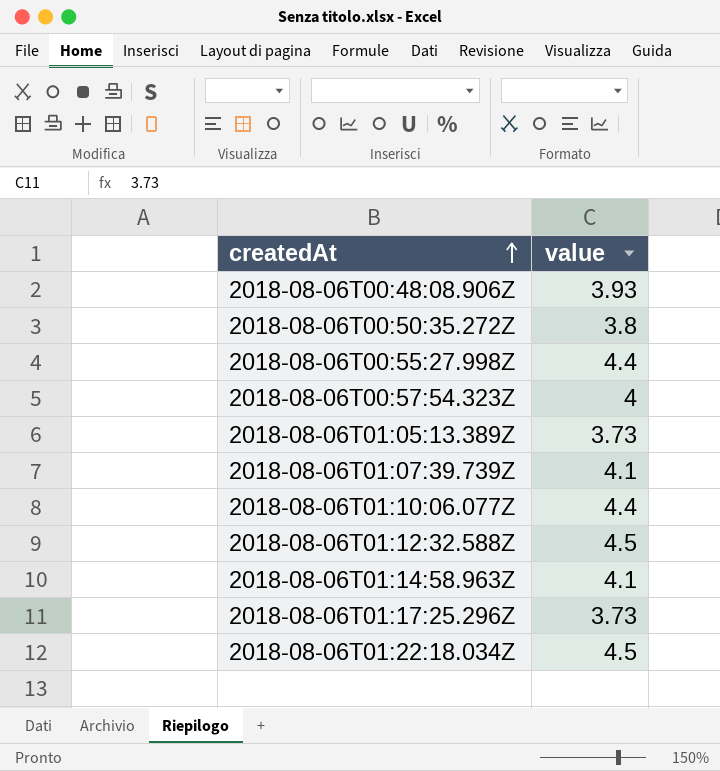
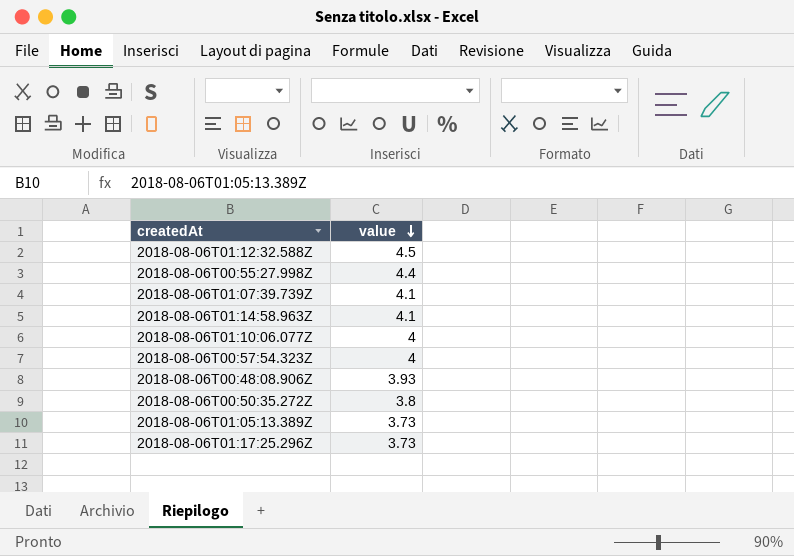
row order: createdAt ascending -> value descending
row 2018-08-06T01:22:18.034Z: 4.5 -> none
2018-08-06T01:10:06.077Z | value: 4.4 -> 4

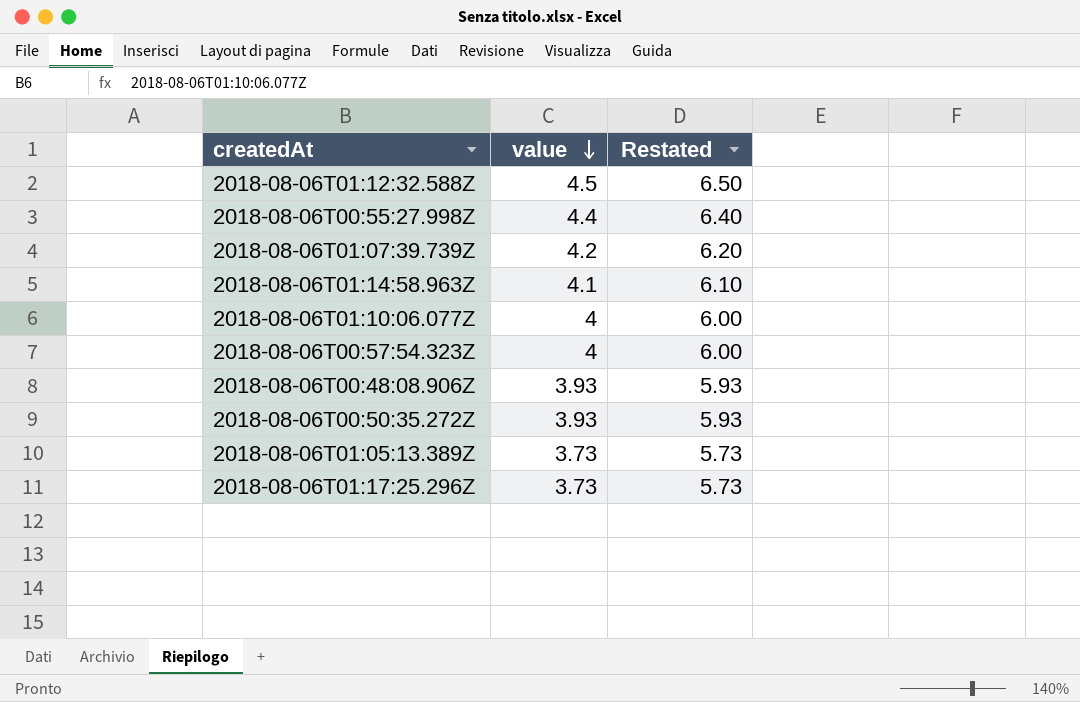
column Restated | formula: none -> [value] + 2
2018-08-06T01:07:39.739Z | value: 4.1 -> 4.2
2018-08-06T00:50:35.272Z | value: 3.8 -> 3.93

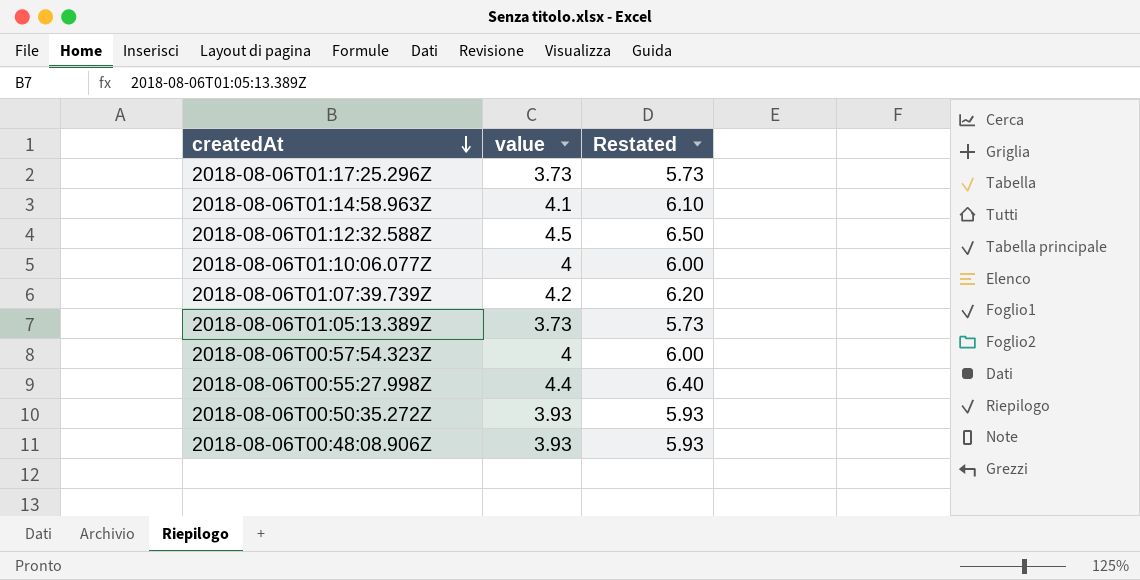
row order: value descending -> createdAt descending

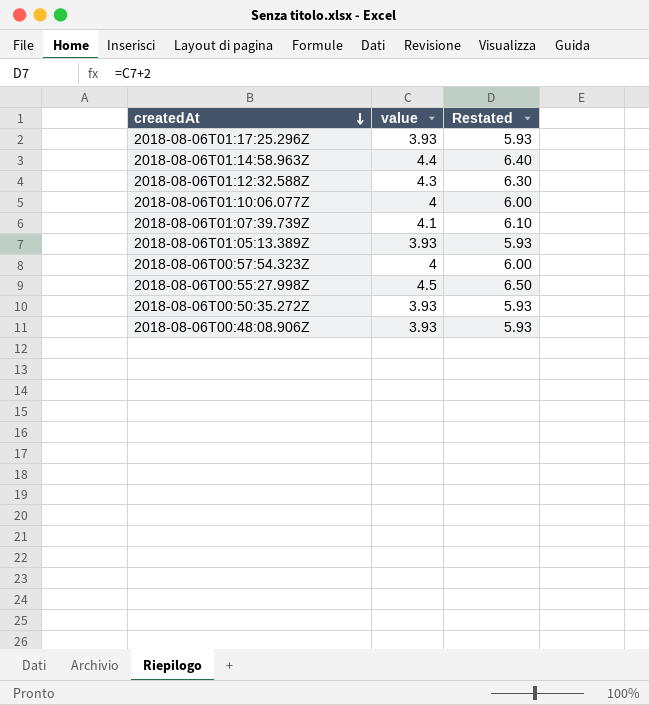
2018-08-06T01:17:25.296Z | value: 3.73 -> 3.93
2018-08-06T01:17:25.296Z | Restated: 5.73 -> 5.93
2018-08-06T01:14:58.963Z | value: 4.1 -> 4.4
2018-08-06T01:14:58.963Z | Restated: 6.10 -> 6.40
2018-08-06T01:12:32.588Z | value: 4.5 -> 4.3
2018-08-06T01:12:32.588Z | Restated: 6.50 -> 6.30
2018-08-06T01:07:39.739Z | value: 4.2 -> 4.1
2018-08-06T01:07:39.739Z | Restated: 6.20 -> 6.10
2018-08-06T01:05:13.389Z | value: 3.73 -> 3.93
2018-08-06T01:05:13.389Z | Restated: 5.73 -> 5.93
2018-08-06T00:55:27.998Z | value: 4.4 -> 4.5
2018-08-06T00:55:27.998Z | Restated: 6.40 -> 6.50

